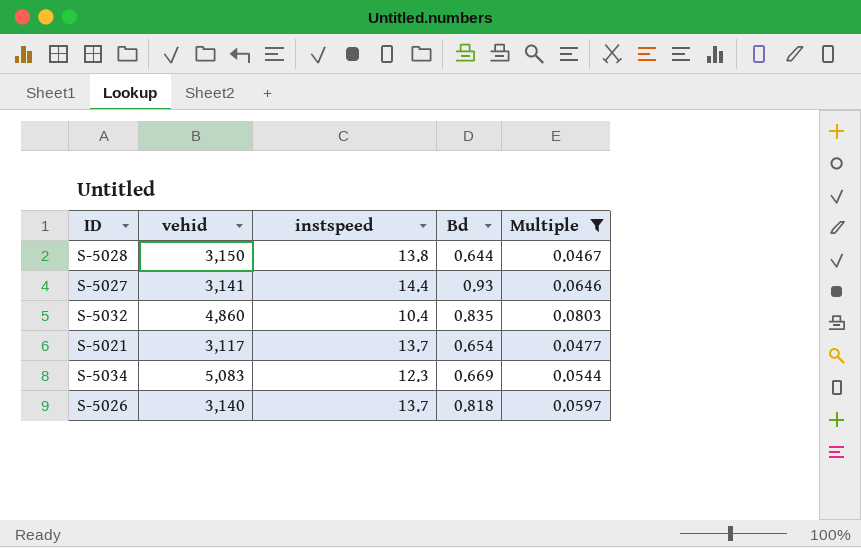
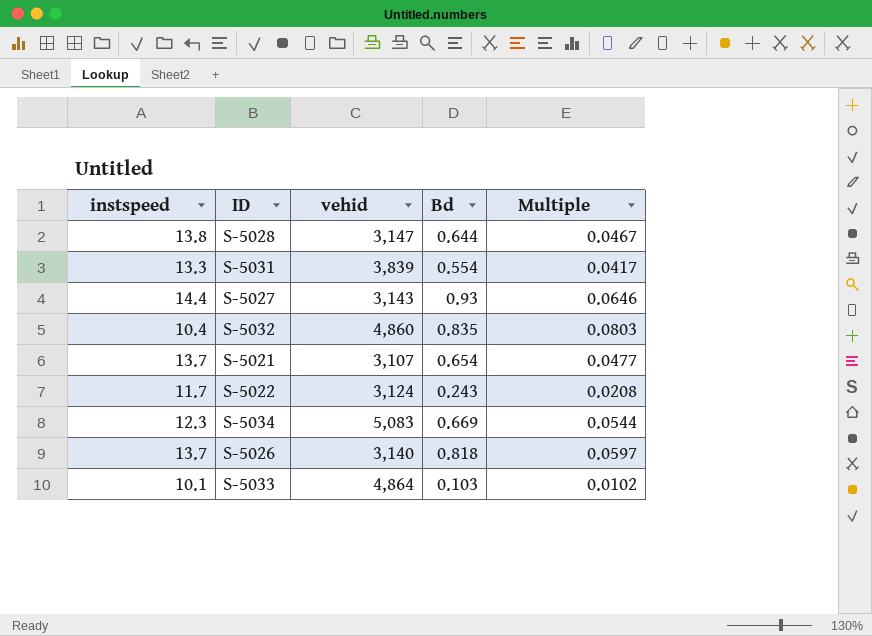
filter: Multiple >= 0.0467 -> none
column instspeed | position: 3 -> 1
S-5028 | vehid: 3,150 -> 3,147
S-5027 | vehid: 3,141 -> 3,143
S-5021 | vehid: 3,117 -> 3,107

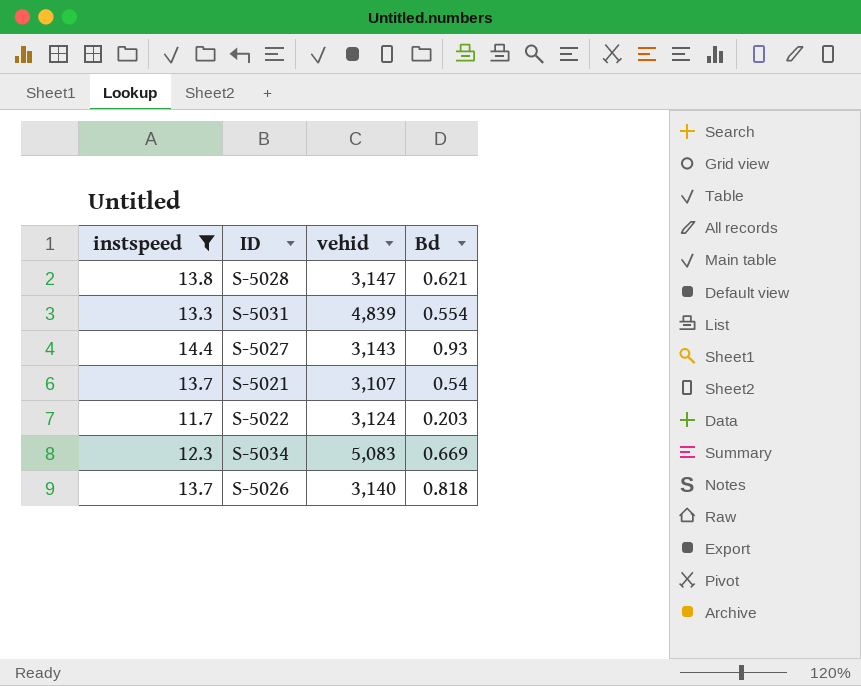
filter: none -> instspeed >= 11.7
column Multiple | formula: [Bd] / [instspeed] -> none
S-5028 | Bd: 0.644 -> 0.621
S-5031 | vehid: 3,839 -> 4,839
S-5021 | Bd: 0.654 -> 0.54
S-5022 | Bd: 0.243 -> 0.203

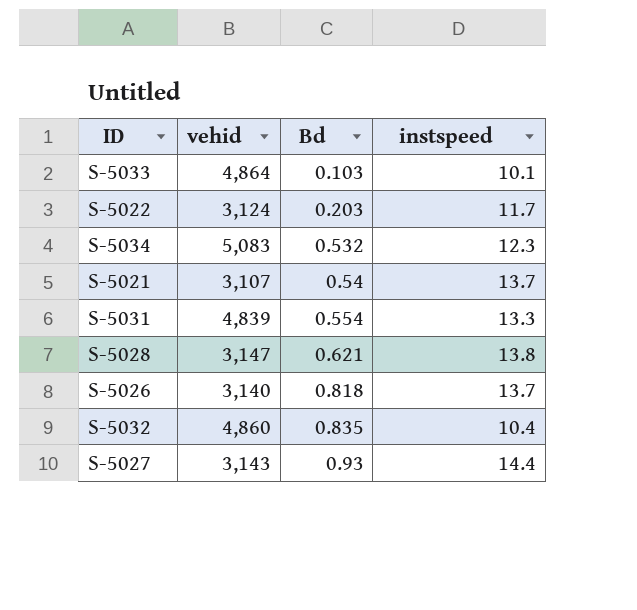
filter: instspeed >= 11.7 -> none
row order: none -> Bd ascending
column instspeed | position: 1 -> 4
S-5034 | Bd: 0.669 -> 0.532

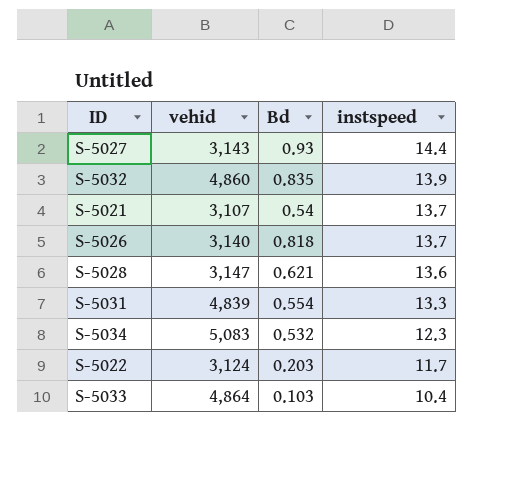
row order: Bd ascending -> instspeed descending
S-5032 | instspeed: 10.4 -> 13.9
S-5028 | instspeed: 13.8 -> 13.6
S-5033 | instspeed: 10.1 -> 10.4

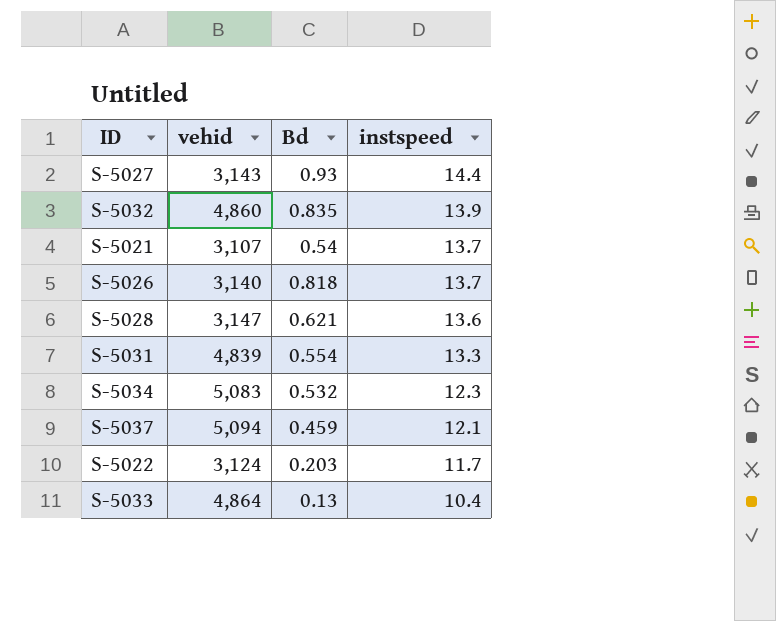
row S-5037: none -> 5,094 | 0.459 | 12.1
S-5033 | Bd: 0.103 -> 0.13

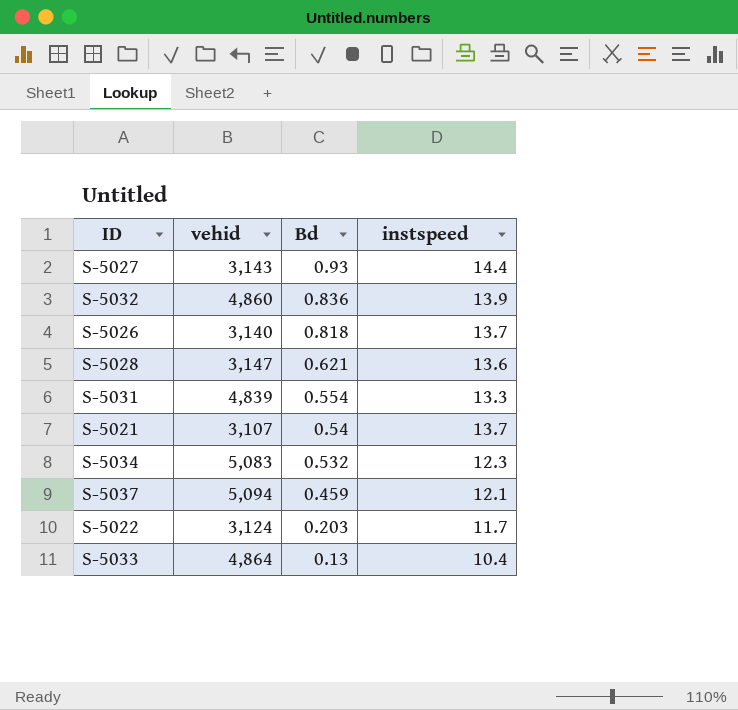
row order: instspeed descending -> Bd descending
S-5032 | Bd: 0.835 -> 0.836

